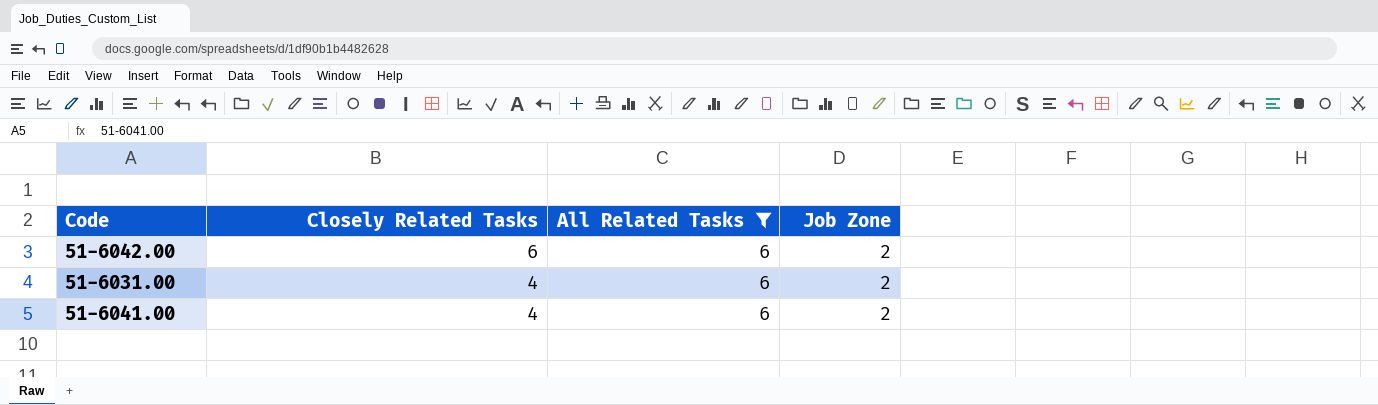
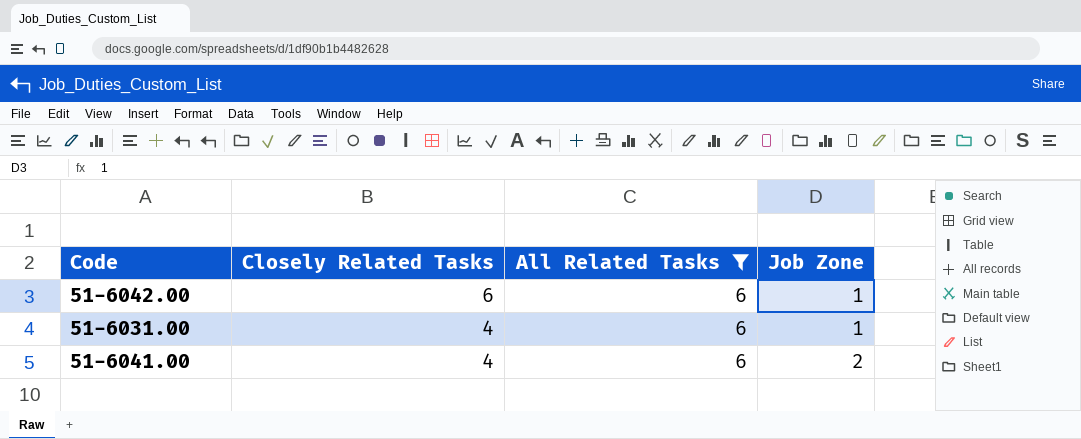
51-6042.00 | Job Zone: 2 -> 1
51-6031.00 | Job Zone: 2 -> 1

